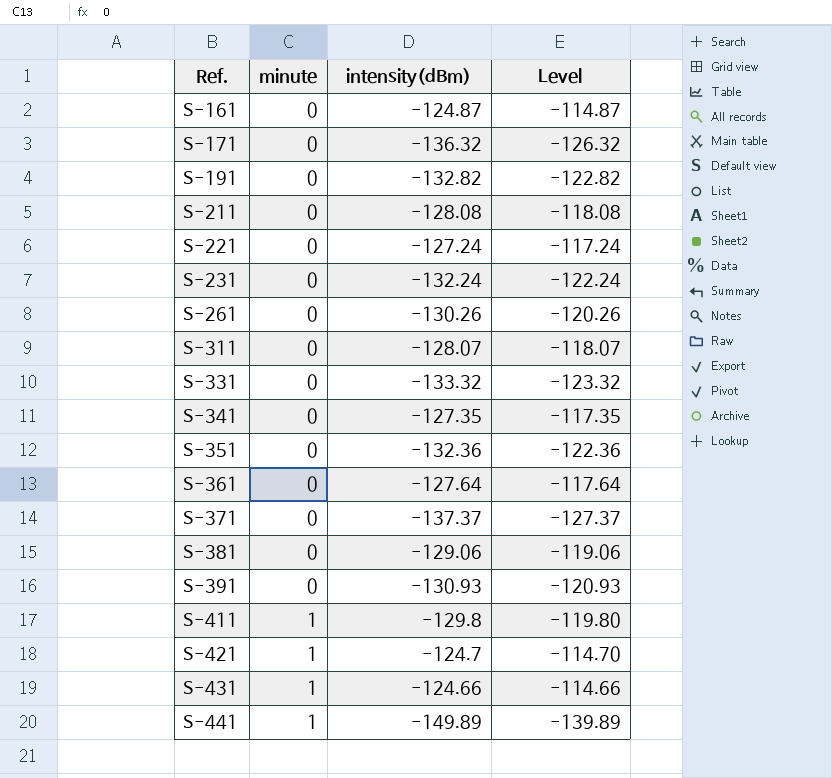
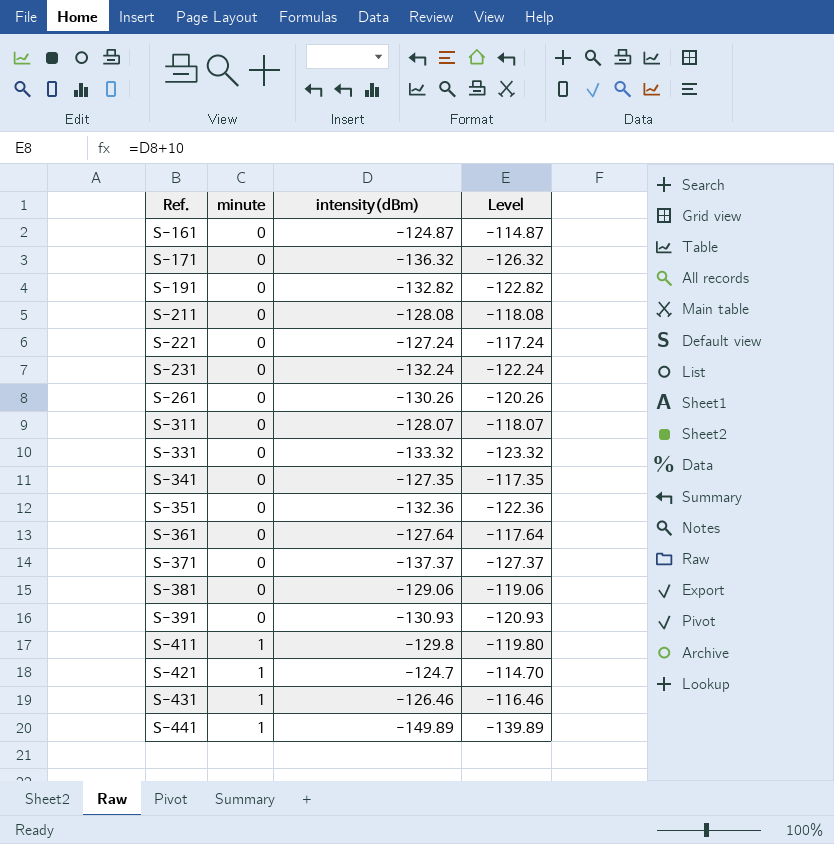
S-431 | intensity(dBm): -124.66 -> -126.46
S-431 | Level: -114.66 -> -116.46

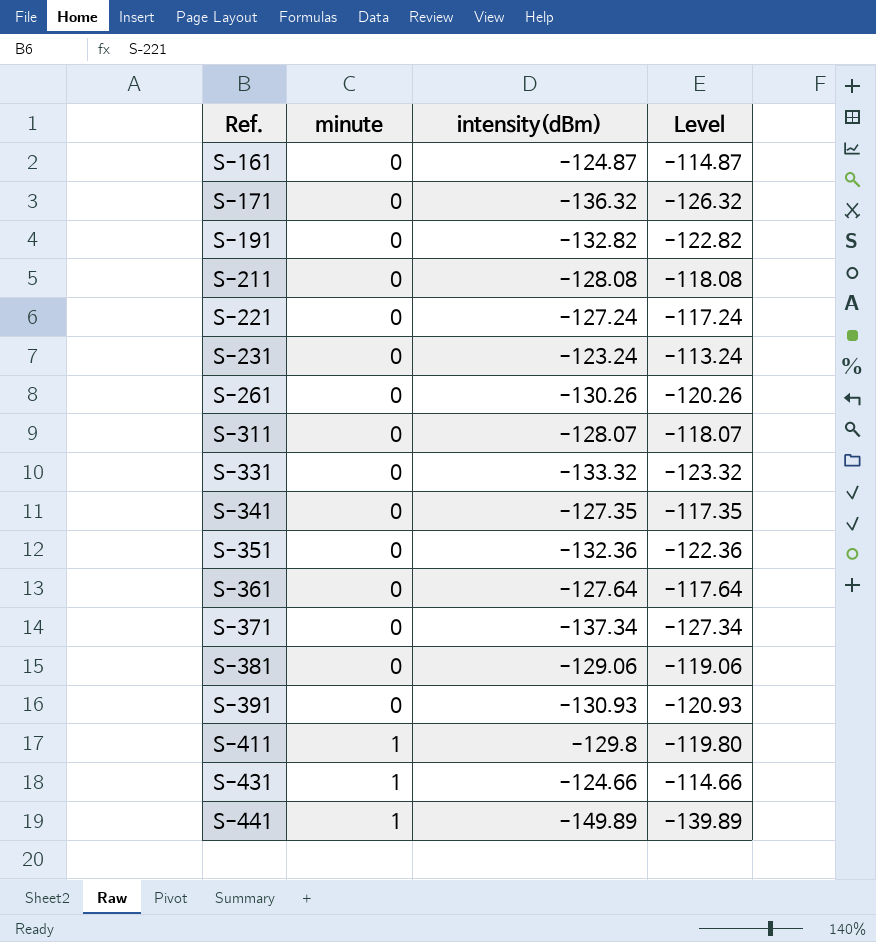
row S-421: 1 | -124.7 | -114.70 -> none
S-231 | intensity(dBm): -132.24 -> -123.24
S-231 | Level: -122.24 -> -113.24
S-371 | intensity(dBm): -137.37 -> -137.34
S-371 | Level: -127.37 -> -127.34
S-431 | intensity(dBm): -126.46 -> -124.66
S-431 | Level: -116.46 -> -114.66

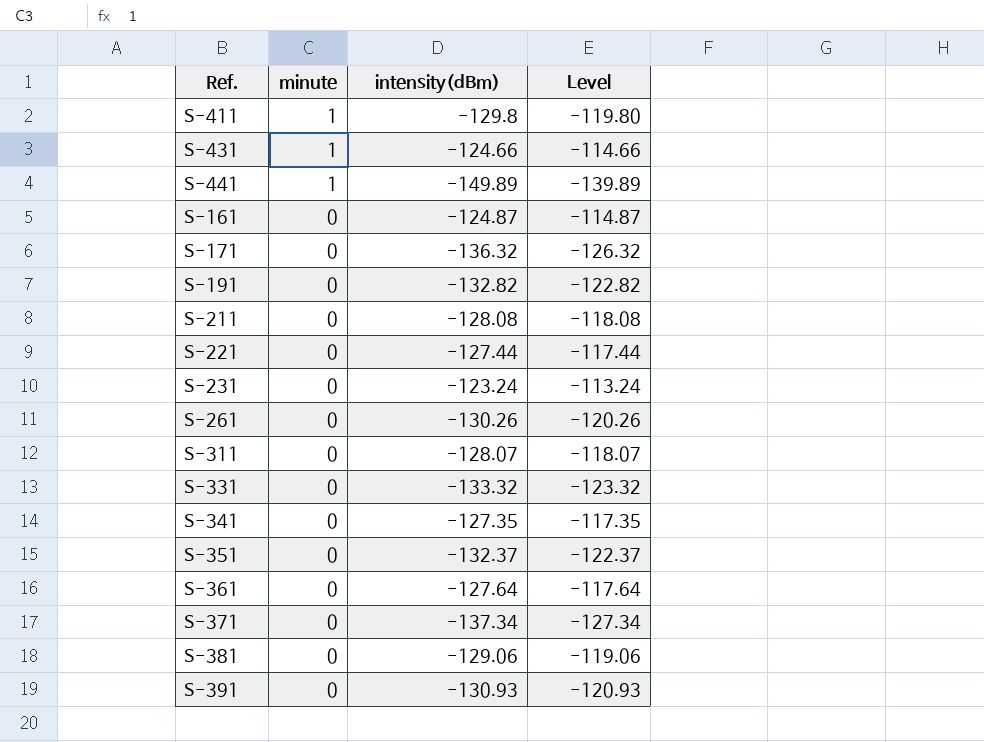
row order: Ref. ascending -> minute descending
S-221 | intensity(dBm): -127.24 -> -127.44
S-221 | Level: -117.24 -> -117.44
S-351 | intensity(dBm): -132.36 -> -132.37
S-351 | Level: -122.36 -> -122.37

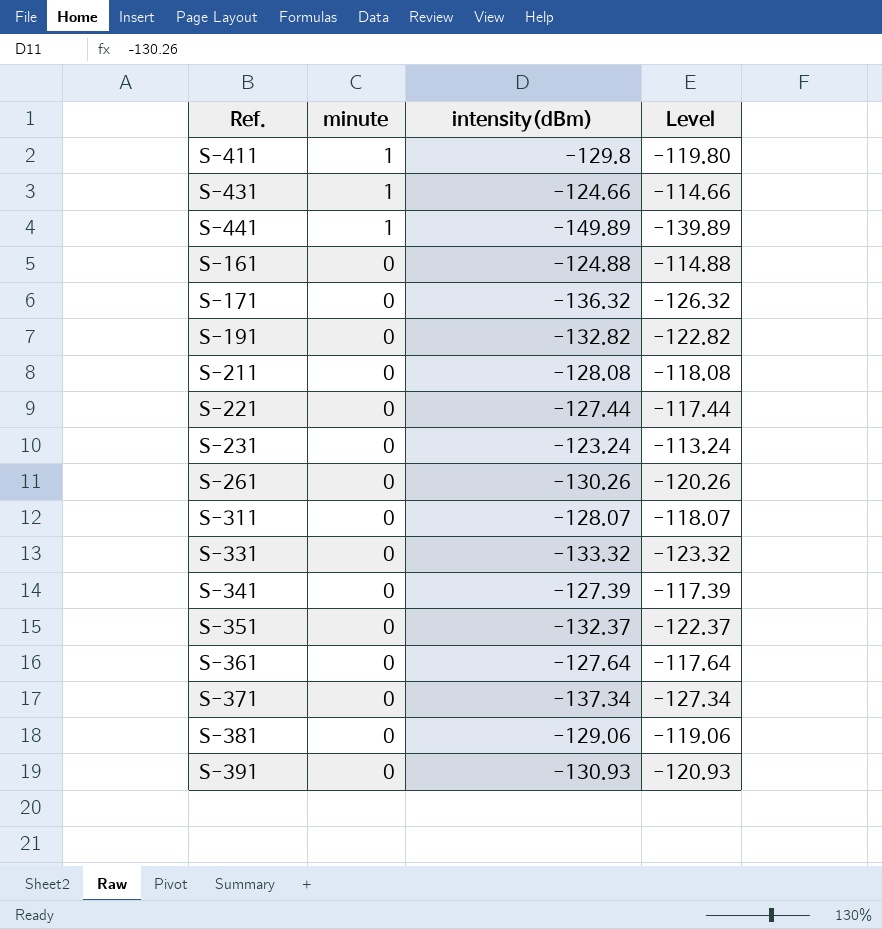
S-161 | intensity(dBm): -124.87 -> -124.88
S-161 | Level: -114.87 -> -114.88
S-341 | intensity(dBm): -127.35 -> -127.39
S-341 | Level: -117.35 -> -117.39

